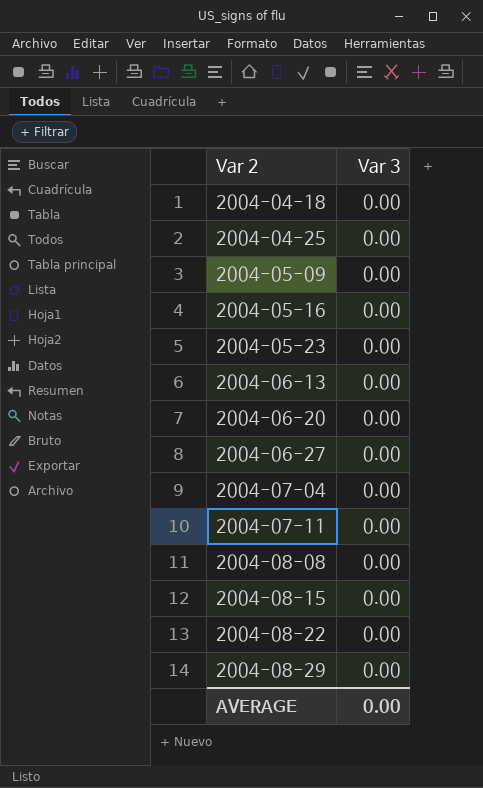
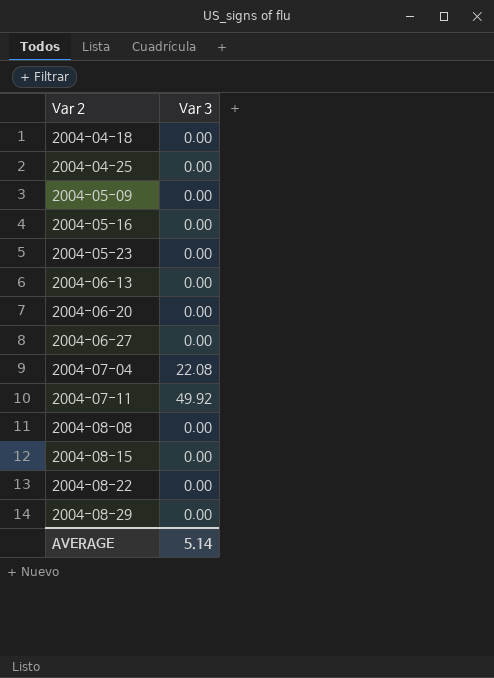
2004-07-04 | Var 3: 0.00 -> 22.08
2004-07-11 | Var 3: 0.00 -> 49.92
AVERAGE | Var 3: 0.00 -> 5.14

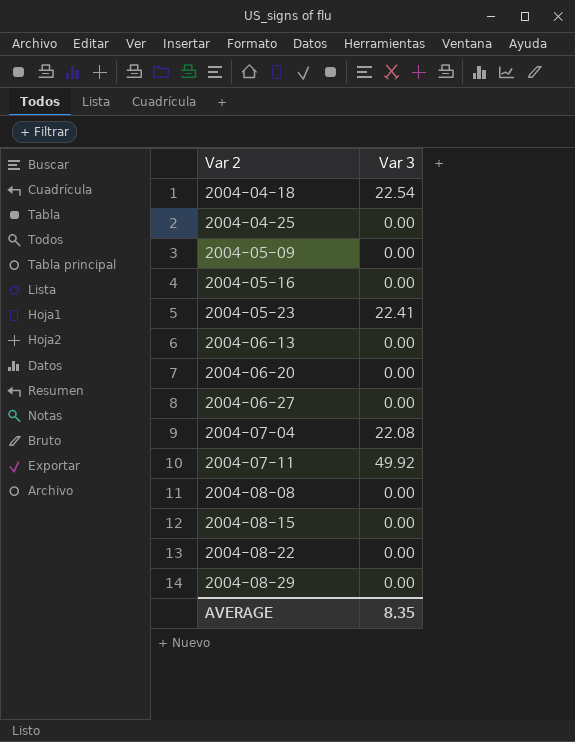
2004-04-18 | Var 3: 0.00 -> 22.54
2004-05-23 | Var 3: 0.00 -> 22.41
AVERAGE | Var 3: 5.14 -> 8.35

